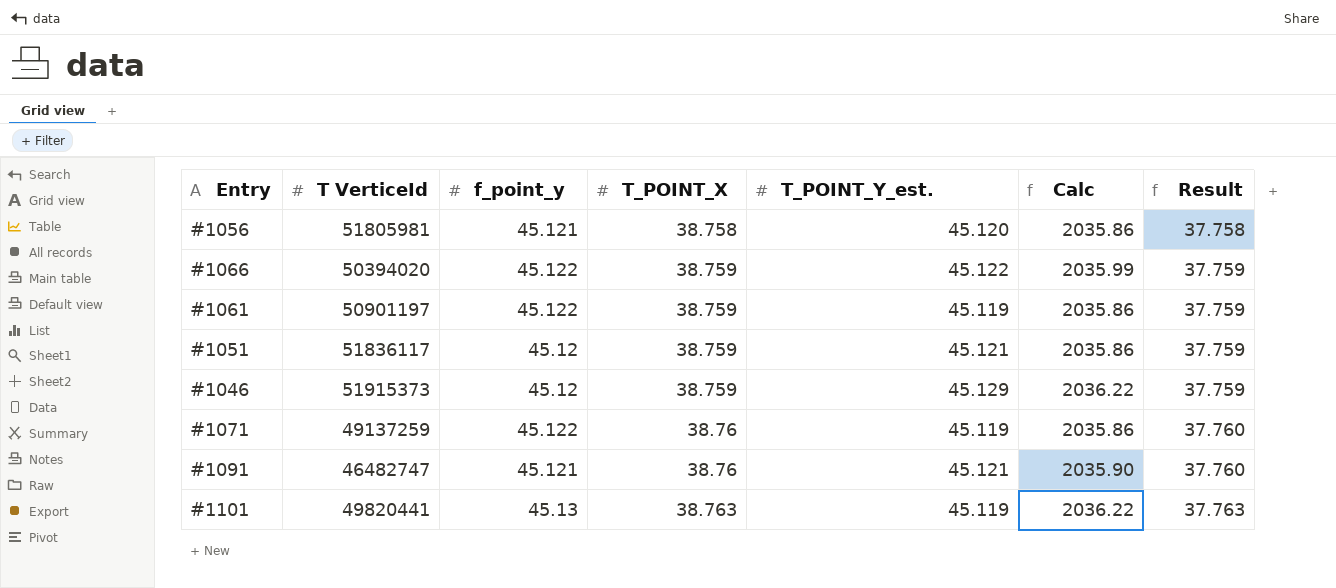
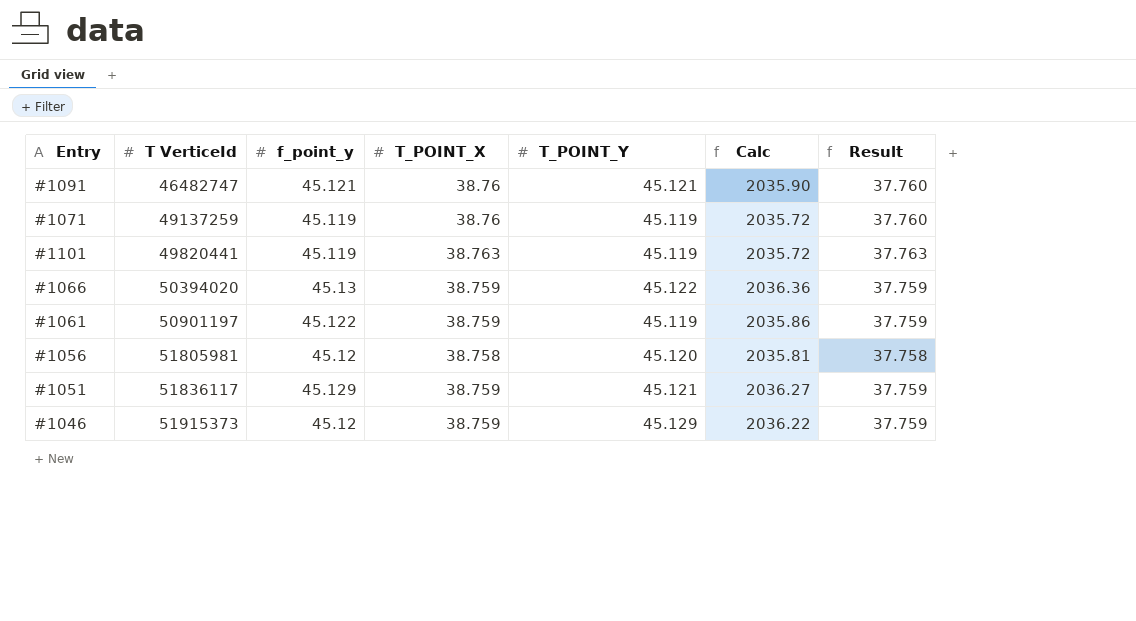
row order: T_POINT_X ascending -> T VerticeId ascending
column name: T_POINT_Y_est. -> T_POINT_Y
#1071 | f_point_y: 45.122 -> 45.119
#1071 | Calc: 2035.86 -> 2035.72
#1101 | f_point_y: 45.13 -> 45.119
#1101 | Calc: 2036.22 -> 2035.72
#1066 | f_point_y: 45.122 -> 45.13
#1066 | Calc: 2035.99 -> 2036.36
#1056 | f_point_y: 45.121 -> 45.12
#1056 | Calc: 2035.86 -> 2035.81
#1051 | f_point_y: 45.12 -> 45.129
#1051 | Calc: 2035.86 -> 2036.27

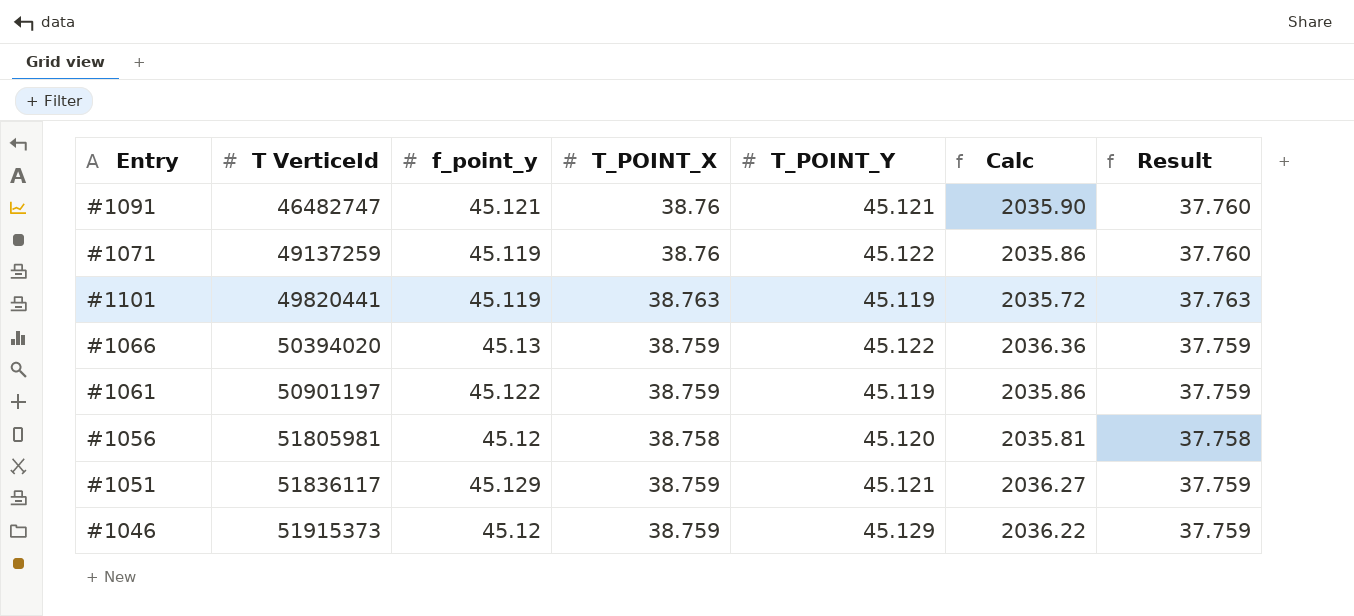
#1071 | T_POINT_Y: 45.119 -> 45.122
#1071 | Calc: 2035.72 -> 2035.86

